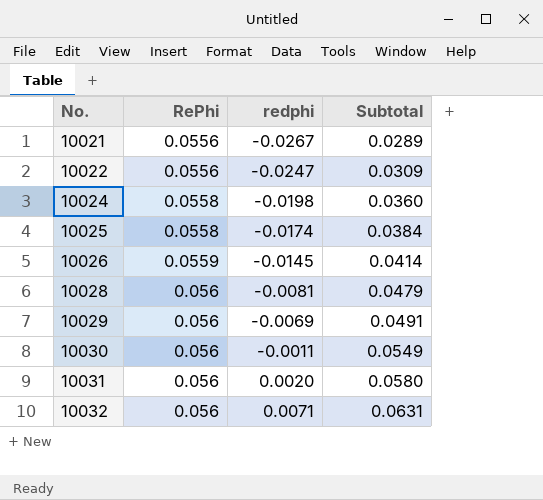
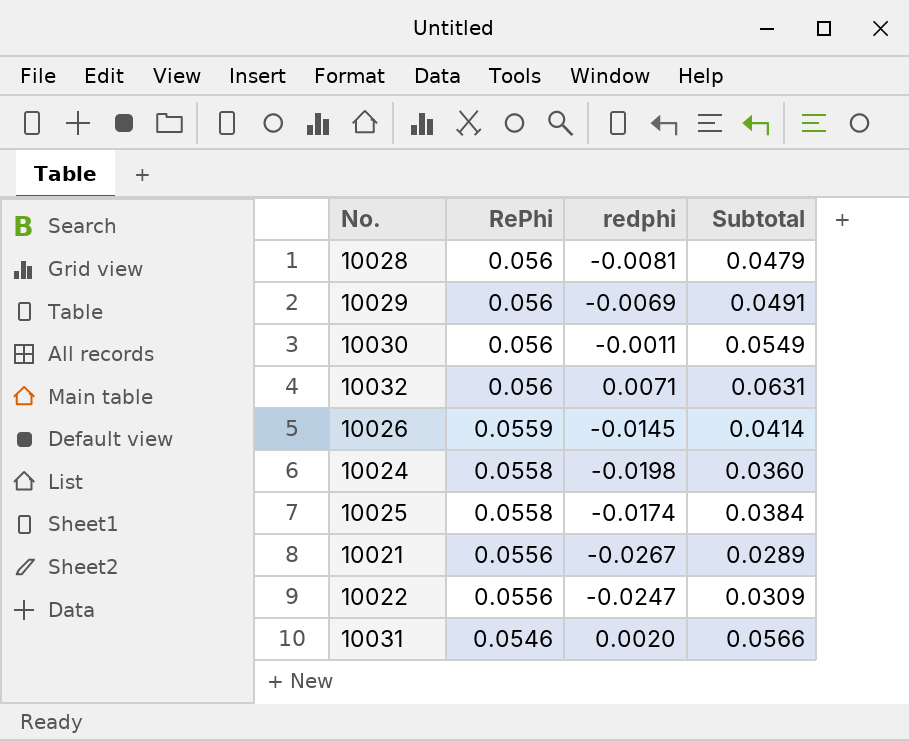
row order: No. ascending -> RePhi descending
10031 | RePhi: 0.056 -> 0.0546
10031 | Subtotal: 0.0580 -> 0.0566

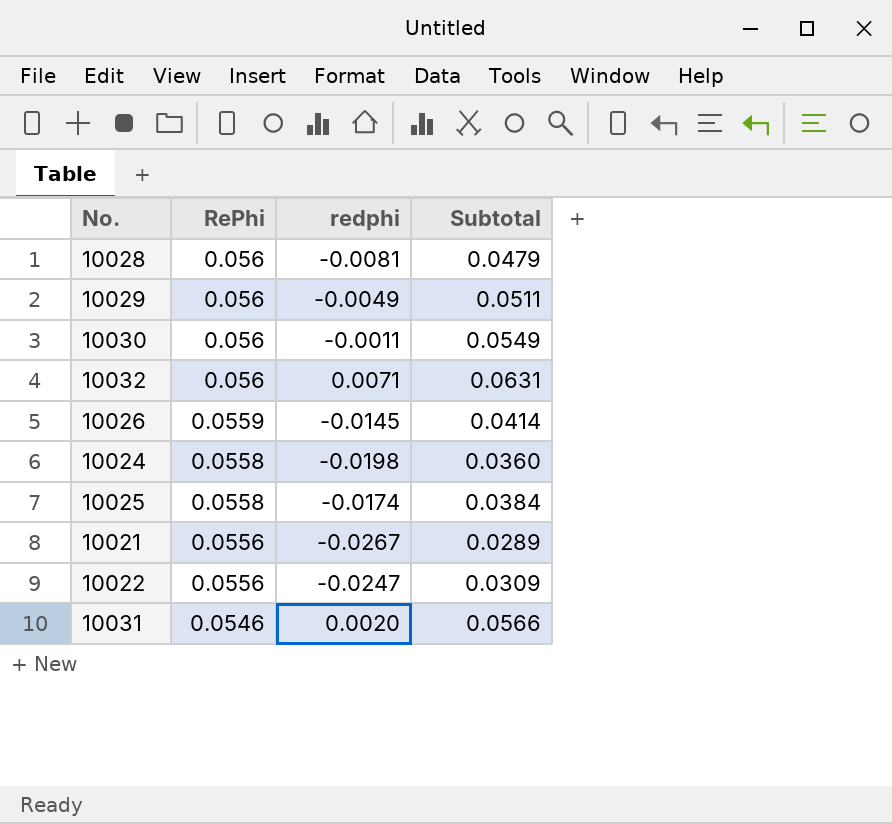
10029 | redphi: -0.0069 -> -0.0049
10029 | Subtotal: 0.0491 -> 0.0511

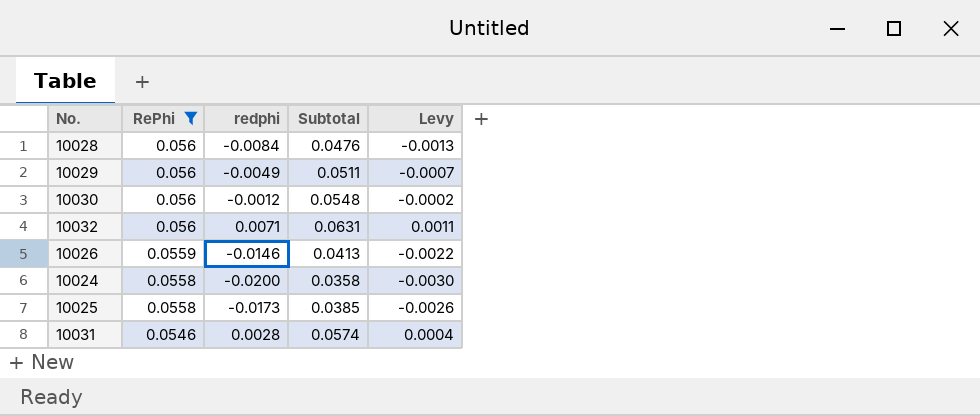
filter: none -> RePhi != 0.0556
column Levy | formula: none -> [redphi] * 0.15
10028 | redphi: -0.0081 -> -0.0084
10028 | Subtotal: 0.0479 -> 0.0476
10030 | redphi: -0.0011 -> -0.0012
10030 | Subtotal: 0.0549 -> 0.0548
10026 | redphi: -0.0145 -> -0.0146
10026 | Subtotal: 0.0414 -> 0.0413
10024 | redphi: -0.0198 -> -0.0200
10024 | Subtotal: 0.0360 -> 0.0358
10025 | redphi: -0.0174 -> -0.0173
10025 | Subtotal: 0.0384 -> 0.0385
10031 | redphi: 0.0020 -> 0.0028
10031 | Subtotal: 0.0566 -> 0.0574

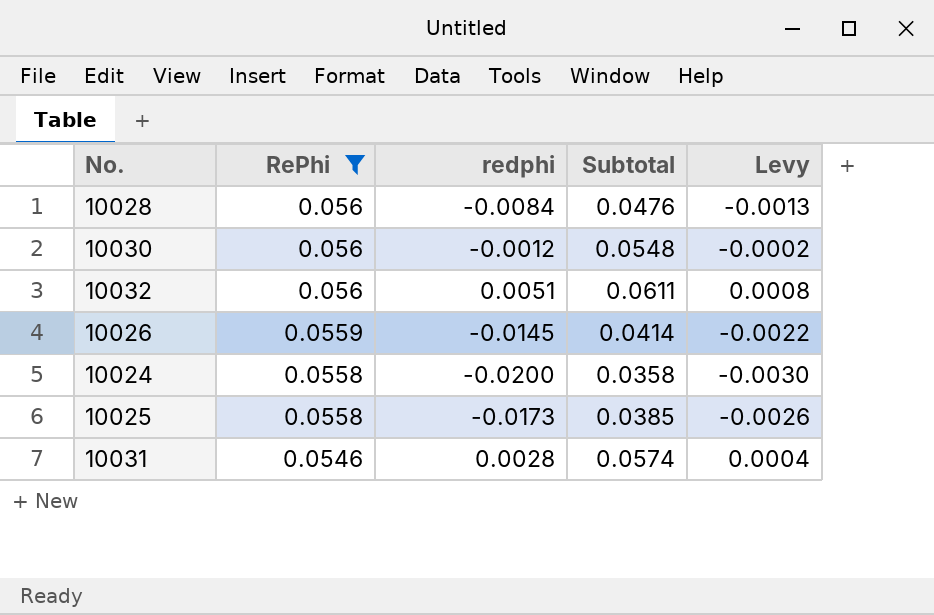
row 10029: 0.056 | -0.0049 | 0.0511 | -0.0007 -> none
10032 | redphi: 0.0071 -> 0.0051
10032 | Subtotal: 0.0631 -> 0.0611
10032 | Levy: 0.0011 -> 0.0008
10026 | redphi: -0.0146 -> -0.0145
10026 | Subtotal: 0.0413 -> 0.0414

